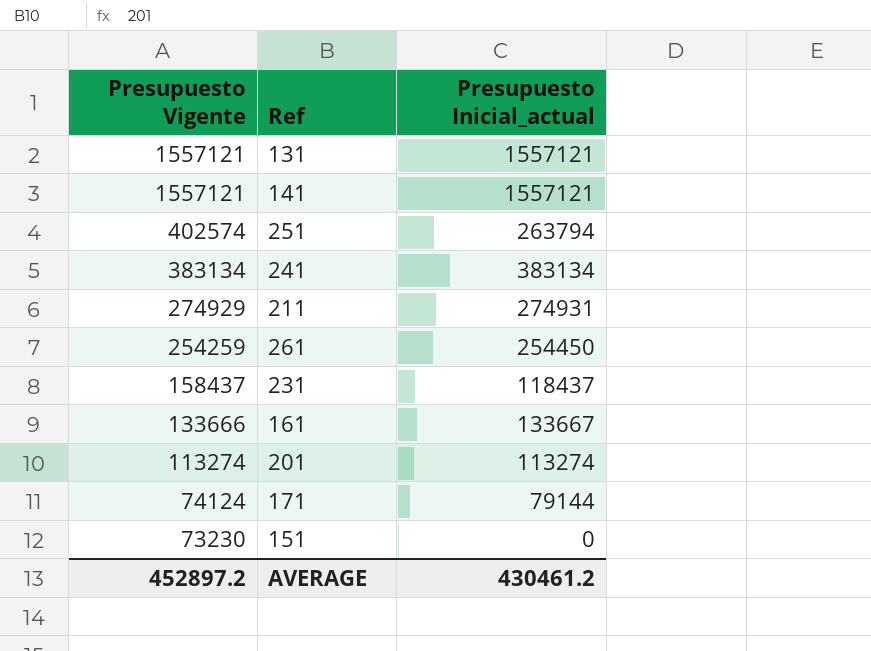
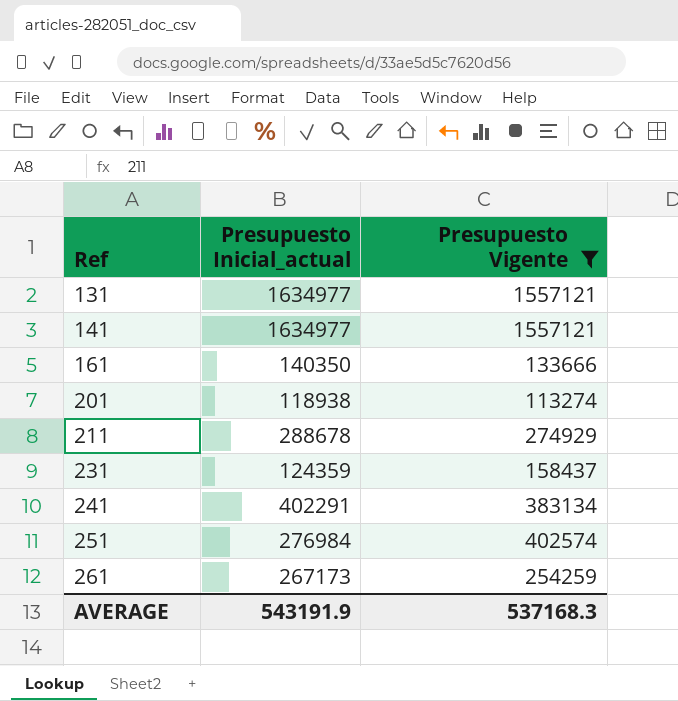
filter: none -> Presupuesto Vigente >= 113274
row order: Presupuesto Vigente descending -> Ref ascending
column Presupuesto Vigente | position: 1 -> 3
131 | Presupuesto Inicial_actual: 1557121 -> 1634977
141 | Presupuesto Inicial_actual: 1557121 -> 1634977
161 | Presupuesto Inicial_actual: 133667 -> 140350
201 | Presupuesto Inicial_actual: 113274 -> 118938
211 | Presupuesto Inicial_actual: 274931 -> 288678
231 | Presupuesto Inicial_actual: 118437 -> 124359
241 | Presupuesto Inicial_actual: 383134 -> 402291
251 | Presupuesto Inicial_actual: 263794 -> 276984
261 | Presupuesto Inicial_actual: 254450 -> 267173
AVERAGE | Presupuesto Inicial_actual: 430461.2 -> 543191.9
AVERAGE | Presupuesto Vigente: 452897.2 -> 537168.3

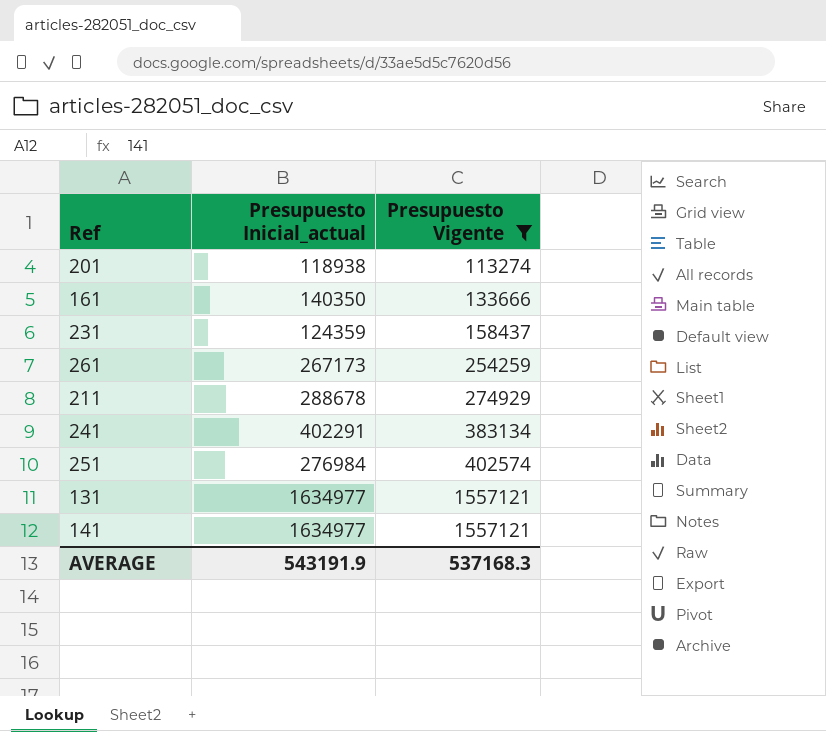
row order: Ref ascending -> Presupuesto Vigente ascending

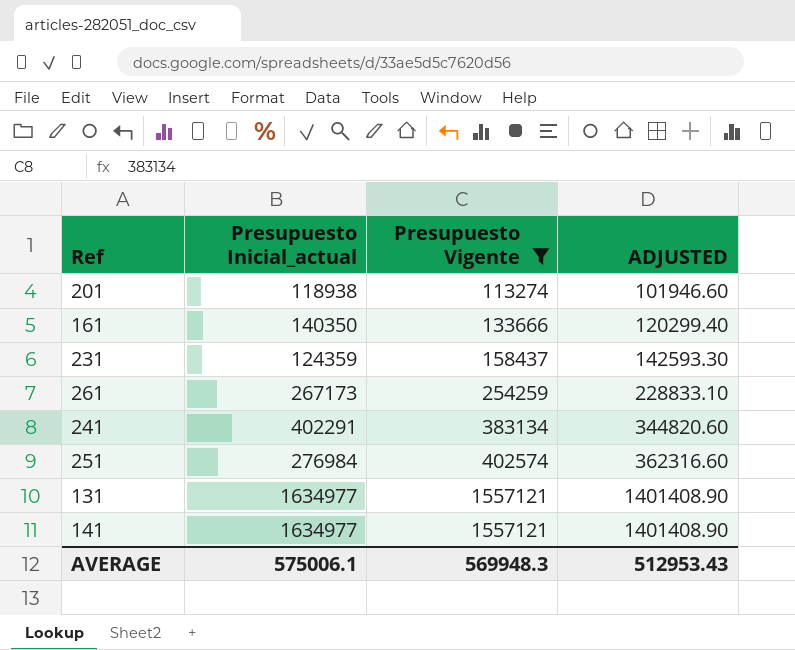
column ADJUSTED | formula: none -> [Presupuesto Vigente] * 0.9
row 211: 288678 | 274929 -> none
AVERAGE | Presupuesto Inicial_actual: 543191.9 -> 575006.1
AVERAGE | Presupuesto Vigente: 537168.3 -> 569948.3

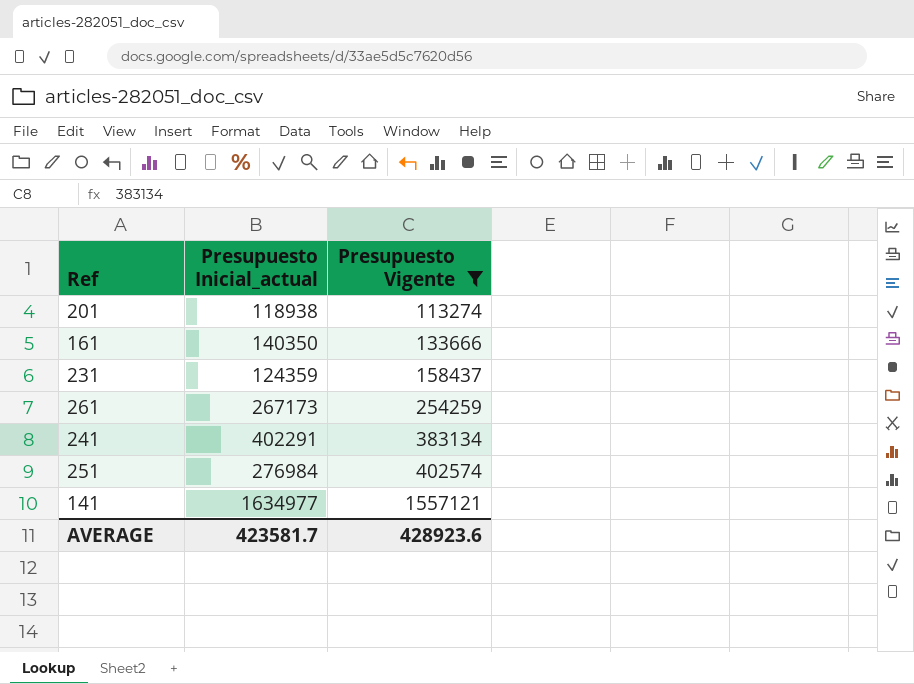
column ADJUSTED | formula: [Presupuesto Vigente] * 0.9 -> none
row 131: 1634977 | 1557121 | 1401408.90 -> none
AVERAGE | Presupuesto Inicial_actual: 575006.1 -> 423581.7
AVERAGE | Presupuesto Vigente: 569948.3 -> 428923.6

